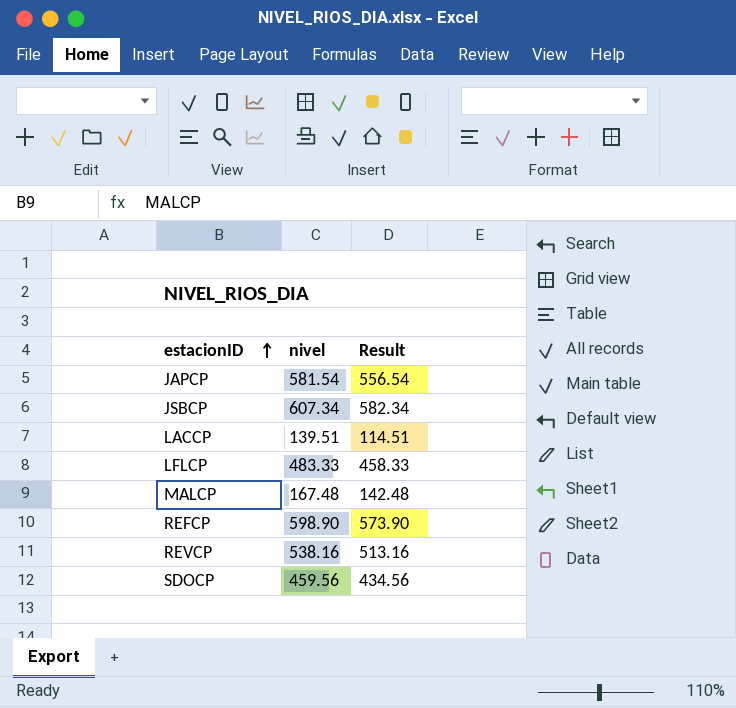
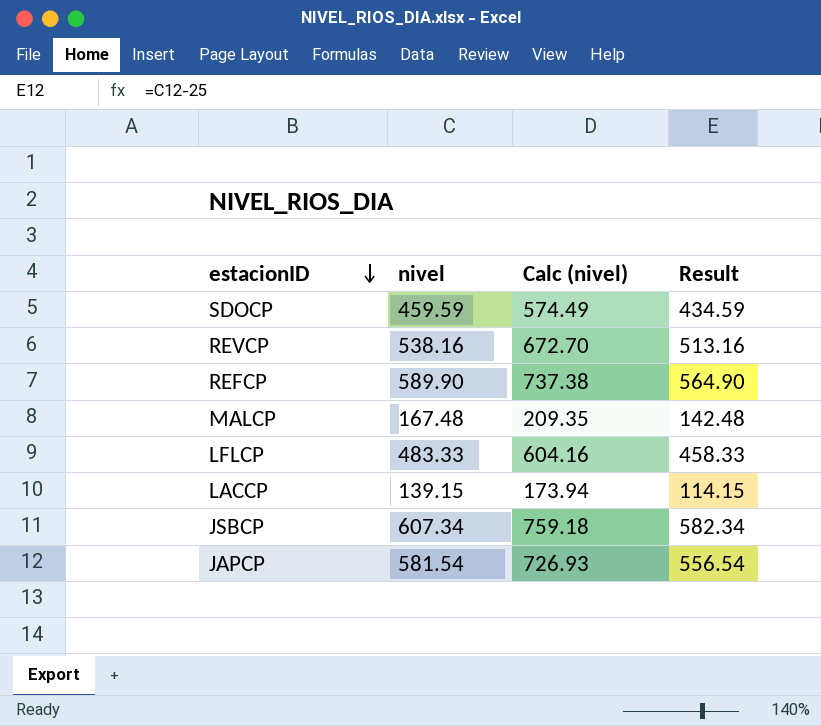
row order: estacionID ascending -> estacionID descending
column Calc (nivel) | formula: none -> [nivel] * 1.25
SDOCP | nivel: 459.56 -> 459.59
SDOCP | Result: 434.56 -> 434.59
REFCP | nivel: 598.90 -> 589.90
REFCP | Result: 573.90 -> 564.90
LACCP | nivel: 139.51 -> 139.15
LACCP | Result: 114.51 -> 114.15

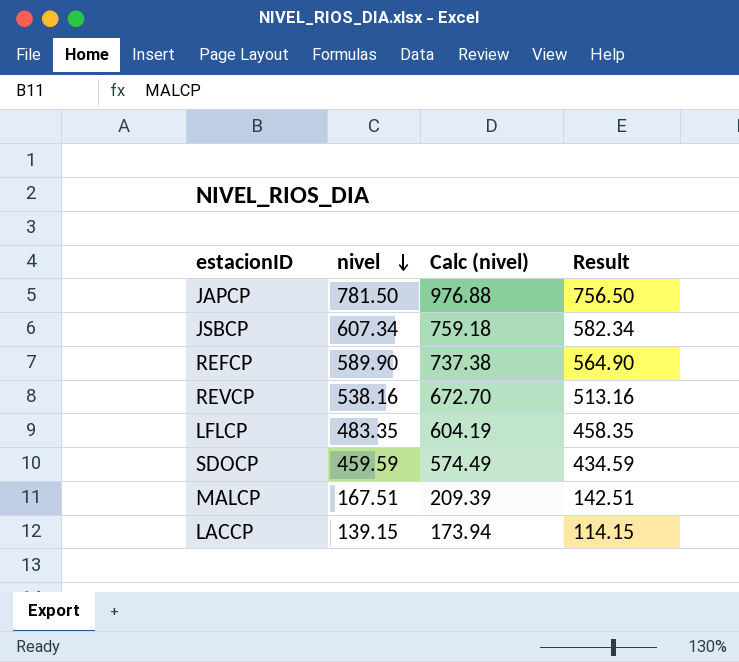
row order: estacionID descending -> nivel descending
JAPCP | nivel: 581.54 -> 781.50
JAPCP | Calc (nivel): 726.93 -> 976.88
JAPCP | Result: 556.54 -> 756.50
LFLCP | nivel: 483.33 -> 483.35
LFLCP | Calc (nivel): 604.16 -> 604.19
LFLCP | Result: 458.33 -> 458.35
MALCP | nivel: 167.48 -> 167.51
MALCP | Calc (nivel): 209.35 -> 209.39
MALCP | Result: 142.48 -> 142.51

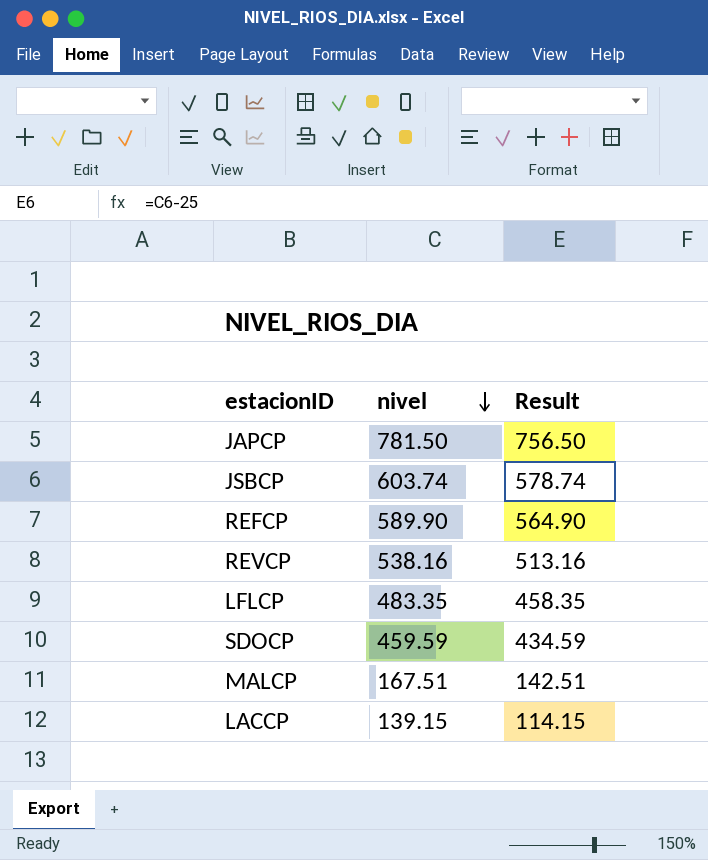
column Calc (nivel) | formula: [nivel] * 1.25 -> none
JSBCP | nivel: 607.34 -> 603.74
JSBCP | Result: 582.34 -> 578.74

